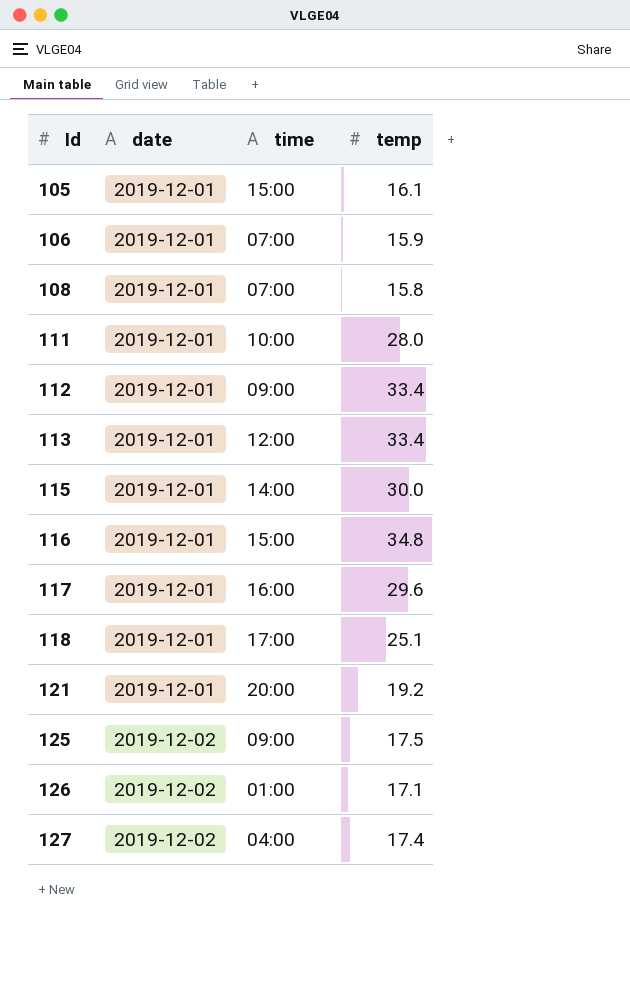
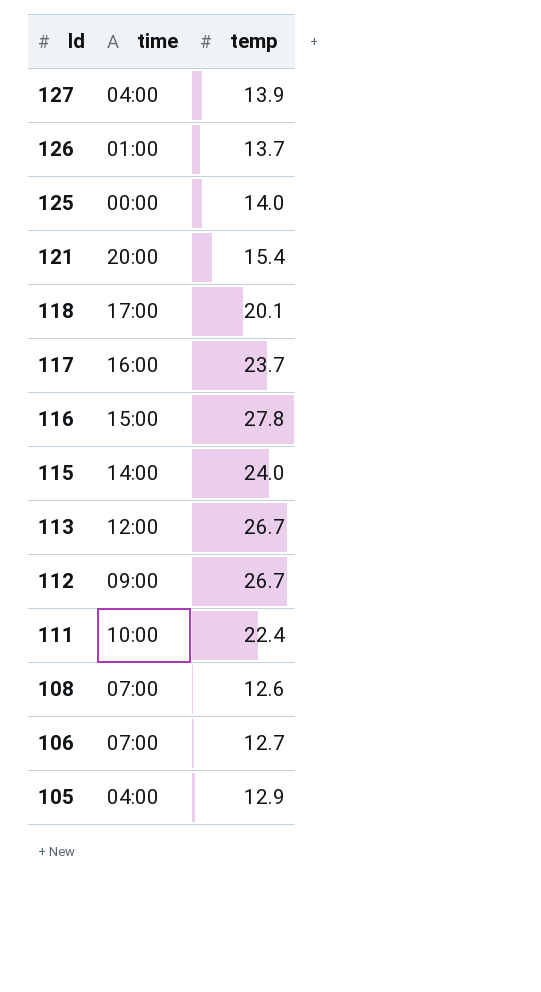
row order: Id ascending -> Id descending
column date | position: 2 -> none
127 | temp: 17.4 -> 13.9
126 | temp: 17.1 -> 13.7
125 | time: 09:00 -> 00:00
125 | temp: 17.5 -> 14.0
121 | temp: 19.2 -> 15.4
118 | temp: 25.1 -> 20.1
117 | temp: 29.6 -> 23.7
116 | temp: 34.8 -> 27.8
115 | temp: 30.0 -> 24.0
113 | temp: 33.4 -> 26.7
112 | temp: 33.4 -> 26.7
111 | temp: 28.0 -> 22.4
108 | temp: 15.8 -> 12.6
106 | temp: 15.9 -> 12.7
105 | time: 15:00 -> 04:00
105 | temp: 16.1 -> 12.9

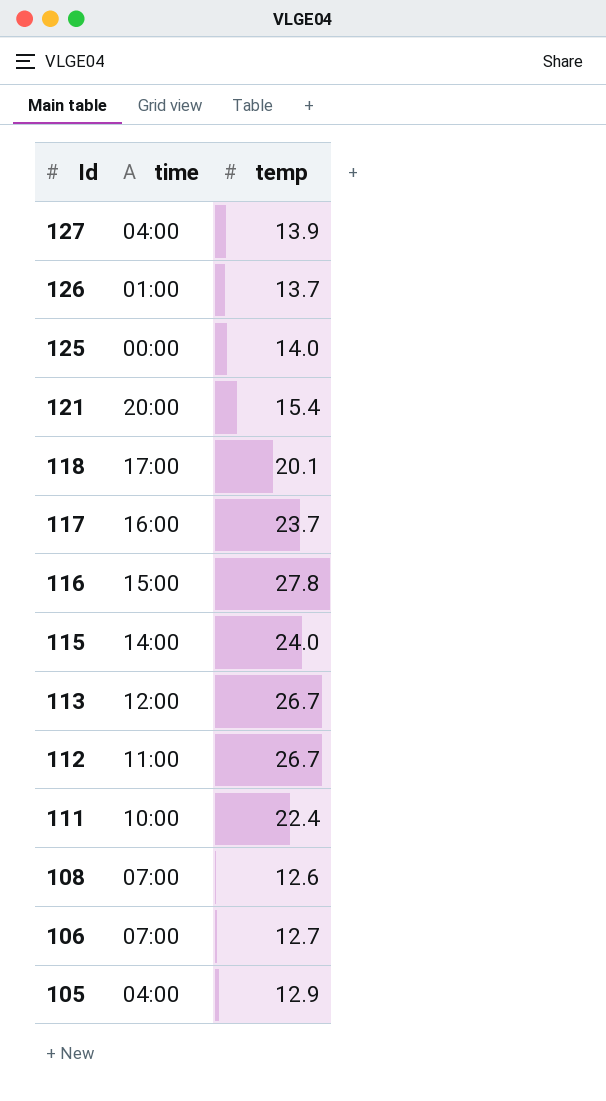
112 | time: 09:00 -> 11:00

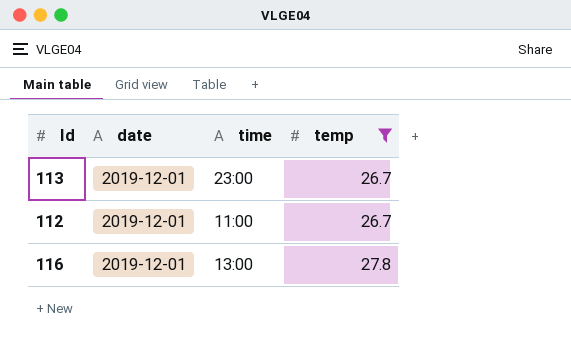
filter: none -> temp >= 26.7
row order: Id descending -> temp ascending
column date | position: none -> 2
113 | time: 12:00 -> 23:00
116 | time: 15:00 -> 13:00

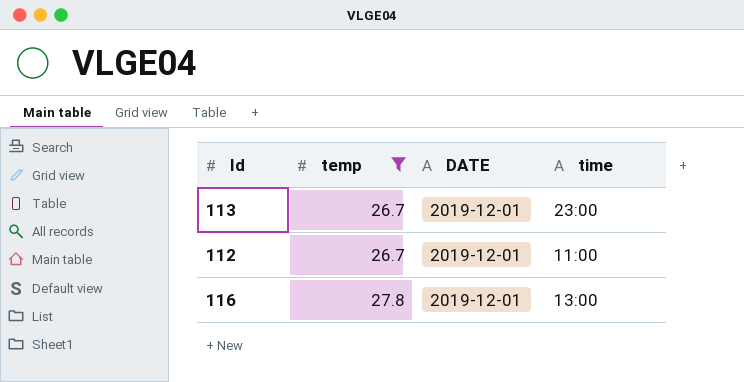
column temp | position: 4 -> 2
column name: date -> DATE

